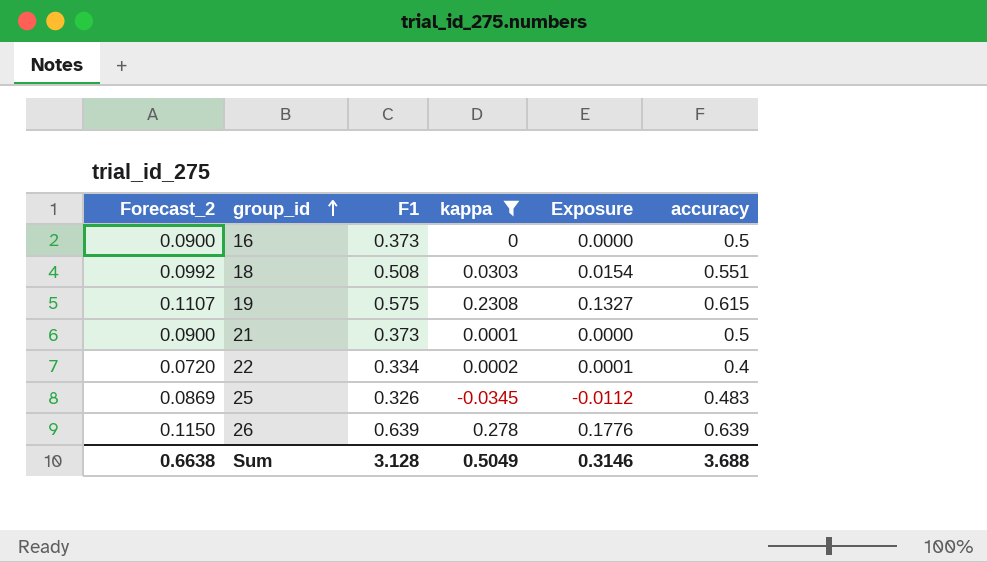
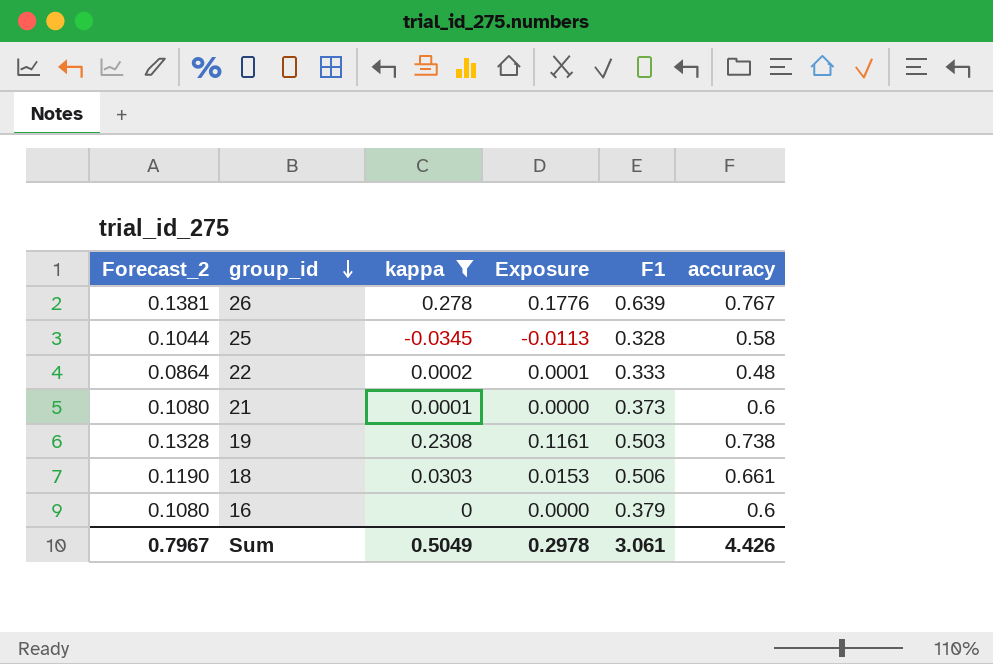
row order: group_id ascending -> group_id descending
column F1 | position: 3 -> 5
26 | Forecast_2: 0.1150 -> 0.1381
26 | accuracy: 0.639 -> 0.767
25 | Forecast_2: 0.0869 -> 0.1044
25 | Exposure: -0.0112 -> -0.0113
25 | F1: 0.326 -> 0.328
25 | accuracy: 0.483 -> 0.58
22 | Forecast_2: 0.0720 -> 0.0864
22 | F1: 0.334 -> 0.333
22 | accuracy: 0.4 -> 0.48
21 | Forecast_2: 0.0900 -> 0.1080
21 | accuracy: 0.5 -> 0.6
19 | Forecast_2: 0.1107 -> 0.1328
19 | Exposure: 0.1327 -> 0.1161
19 | F1: 0.575 -> 0.503
19 | accuracy: 0.615 -> 0.738
18 | Forecast_2: 0.0992 -> 0.1190
18 | Exposure: 0.0154 -> 0.0153
18 | F1: 0.508 -> 0.506
18 | accuracy: 0.551 -> 0.661
16 | Forecast_2: 0.0900 -> 0.1080
16 | F1: 0.373 -> 0.379
16 | accuracy: 0.5 -> 0.6
Sum | Forecast_2: 0.6638 -> 0.7967
Sum | Exposure: 0.3146 -> 0.2978
Sum | F1: 3.128 -> 3.061
Sum | accuracy: 3.688 -> 4.426

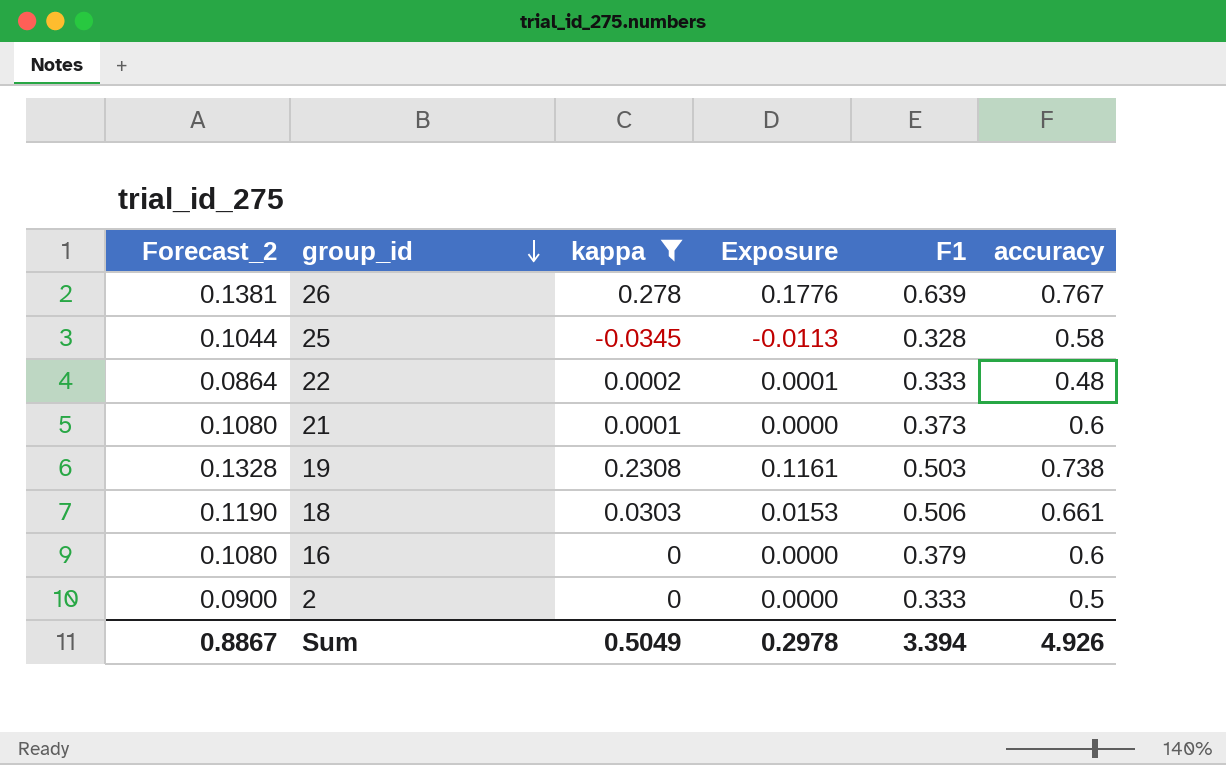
row 2: none -> 0.0900 | 0 | 0.0000 | 0.333 | 0.5
Sum | Forecast_2: 0.7967 -> 0.8867
Sum | F1: 3.061 -> 3.394
Sum | accuracy: 4.426 -> 4.926

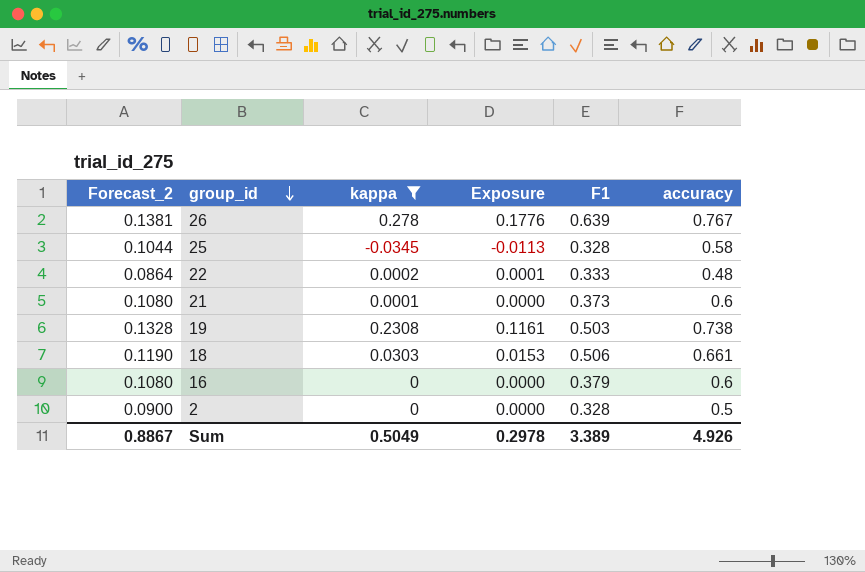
2 | F1: 0.333 -> 0.328
Sum | F1: 3.394 -> 3.389

